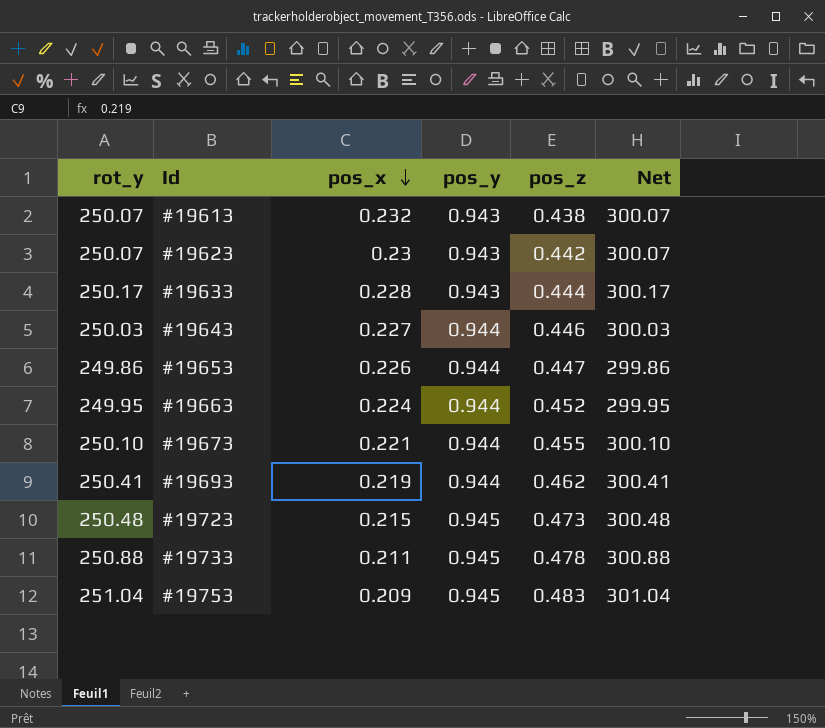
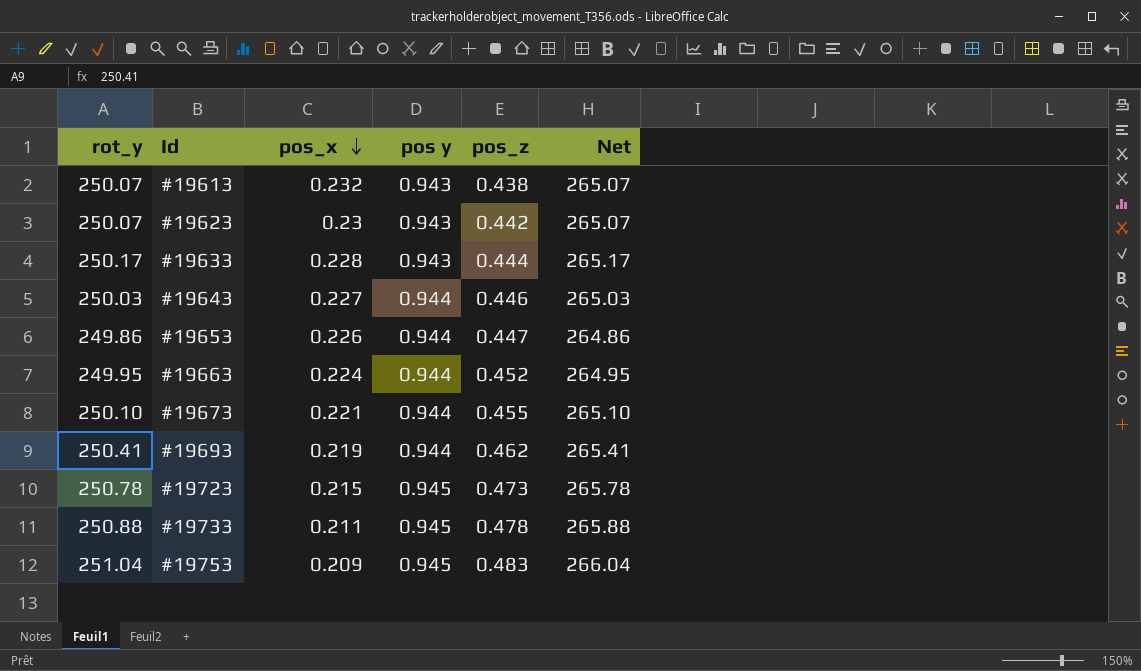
column name: pos_y -> pos y
column Net | formula: [rot_y] + 50 -> [rot_y] + 15
#19723 | rot_y: 250.48 -> 250.78

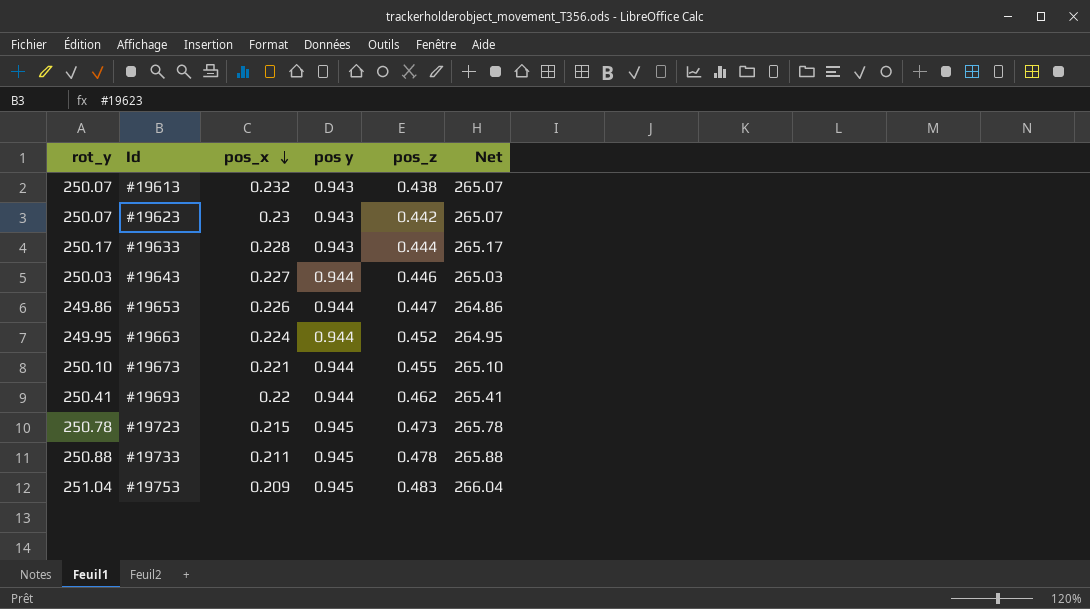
#19693 | pos_x: 0.219 -> 0.22

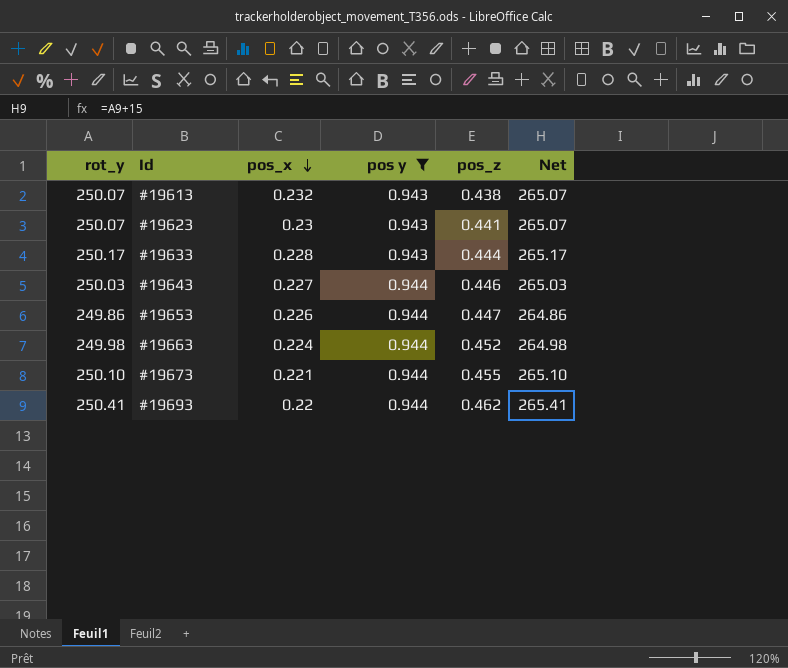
filter: none -> pos y != 0.945
#19623 | pos_z: 0.442 -> 0.441
#19663 | rot_y: 249.95 -> 249.98
#19663 | Net: 264.95 -> 264.98

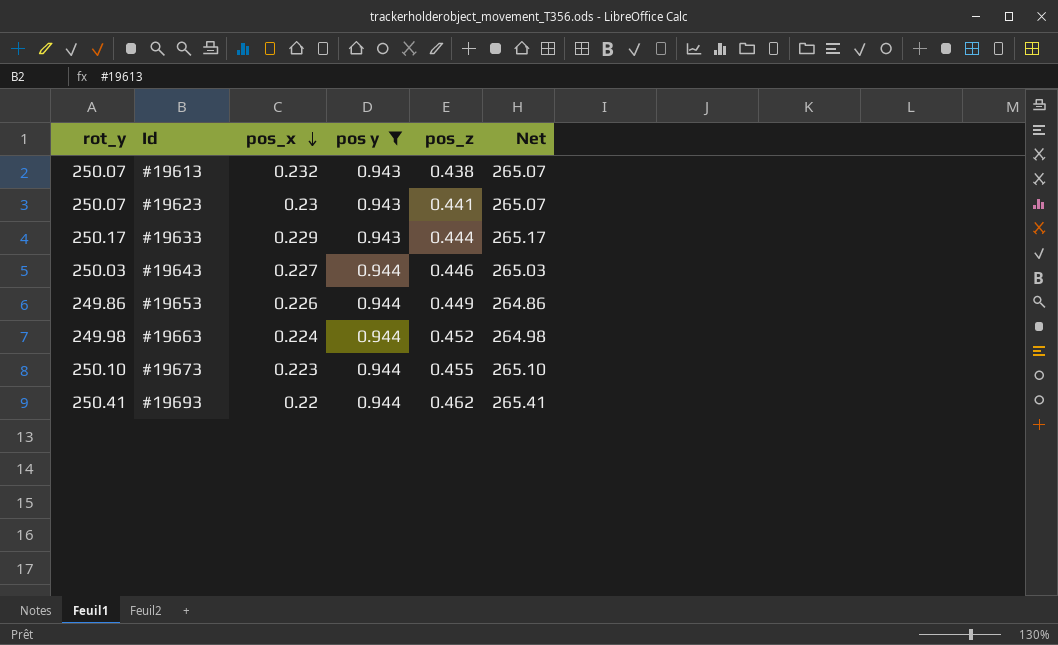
#19633 | pos_x: 0.228 -> 0.229
#19653 | pos_z: 0.447 -> 0.449
#19673 | pos_x: 0.221 -> 0.223

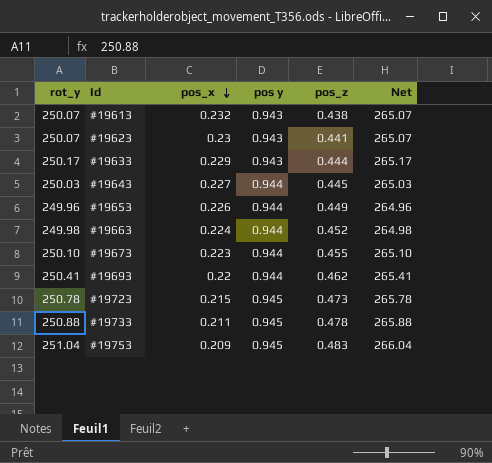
filter: pos y != 0.945 -> none
#19643 | pos_z: 0.446 -> 0.445
#19653 | rot_y: 249.86 -> 249.96
#19653 | Net: 264.86 -> 264.96

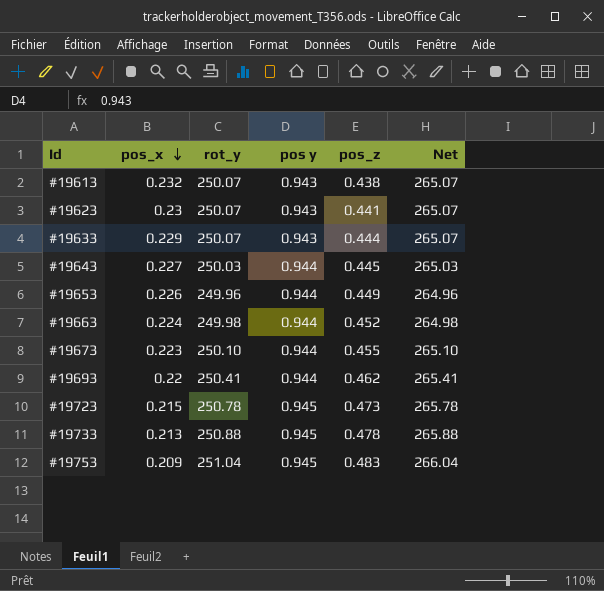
column rot_y | position: 1 -> 3
#19633 | rot_y: 250.17 -> 250.07
#19633 | Net: 265.17 -> 265.07
#19733 | pos_x: 0.211 -> 0.213

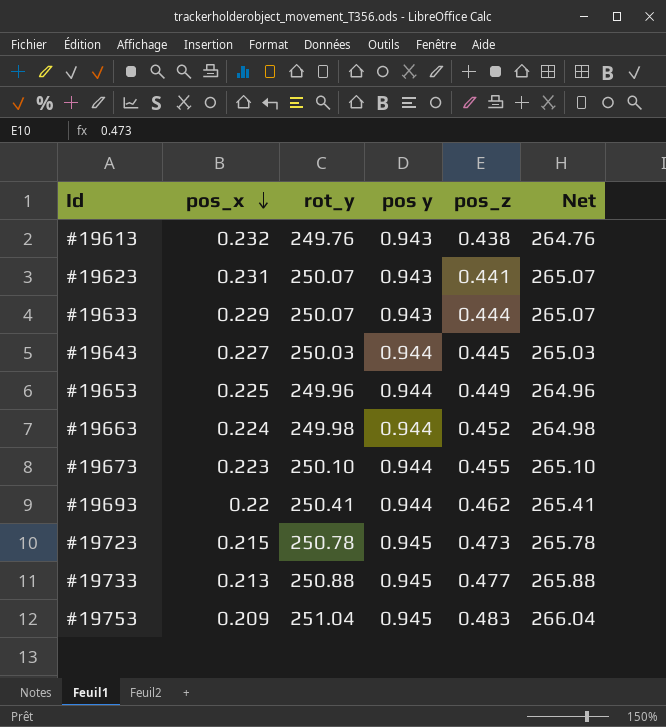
#19613 | rot_y: 250.07 -> 249.76
#19613 | Net: 265.07 -> 264.76
#19623 | pos_x: 0.23 -> 0.231
#19653 | pos_x: 0.226 -> 0.225
#19733 | pos_z: 0.478 -> 0.477

